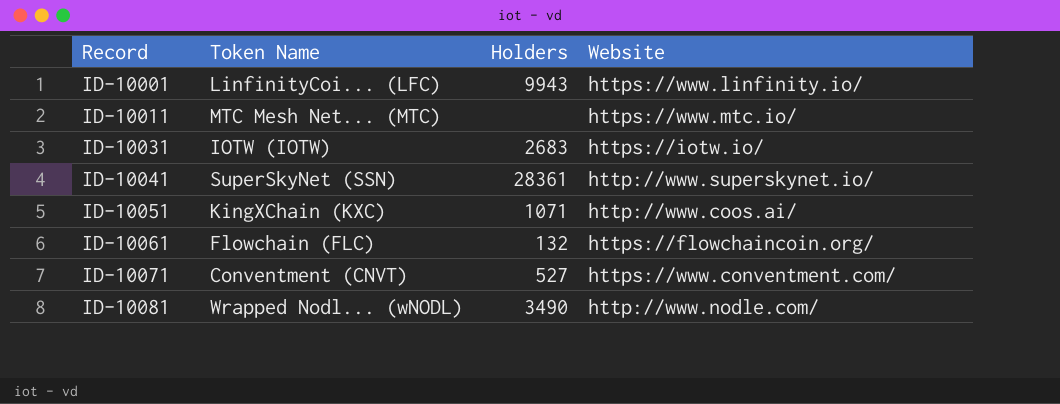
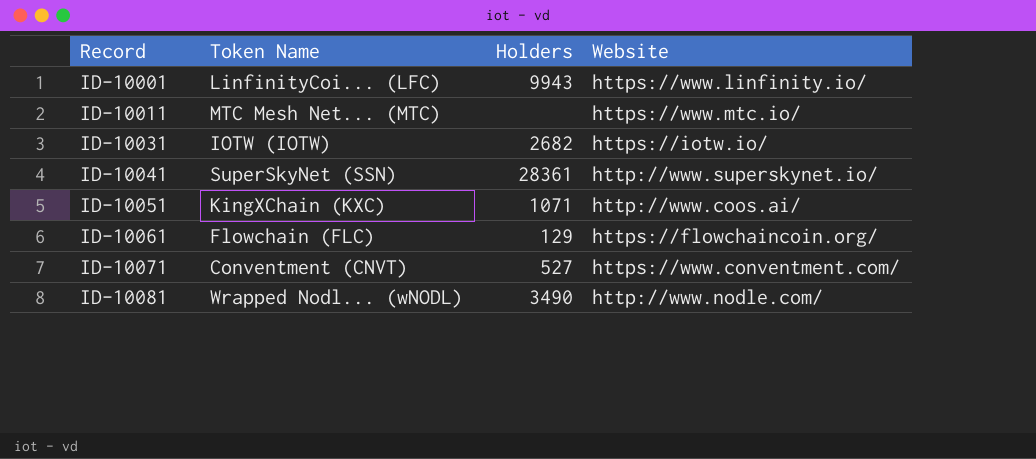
ID-10031 | Holders: 2683 -> 2682
ID-10061 | Holders: 132 -> 129

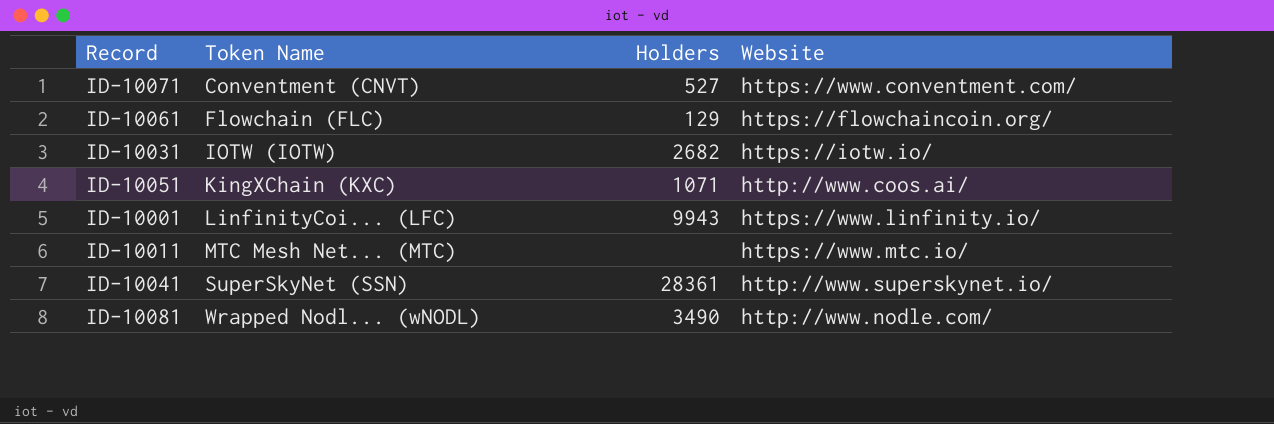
row order: Record ascending -> Token Name ascending

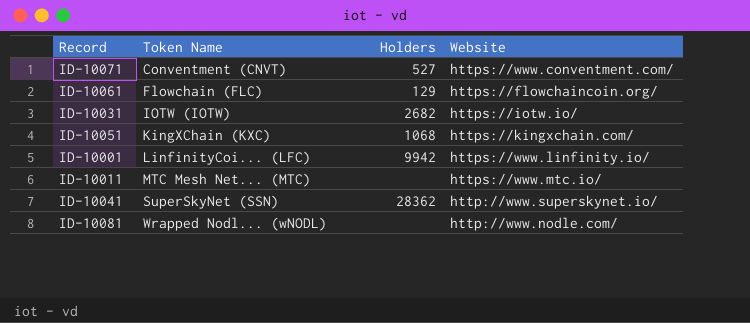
ID-10051 | Holders: 1071 -> 1068
ID-10051 | Website: http://www.coos.ai/ -> https://kingxchain.com/
ID-10001 | Holders: 9943 -> 9942
ID-10041 | Holders: 28361 -> 28362
ID-10081 | Holders: 3490 -> none

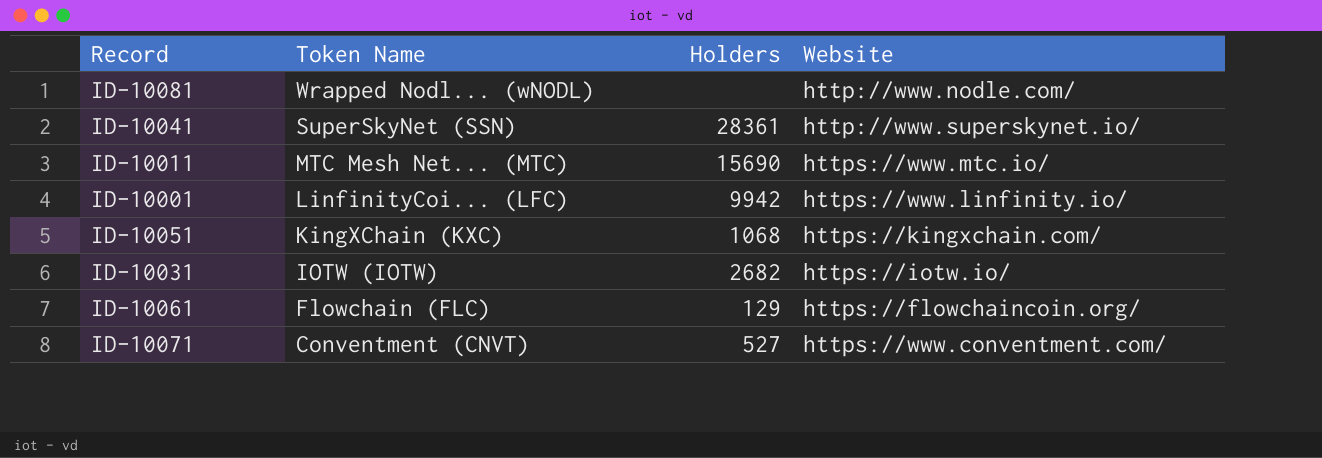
row order: Token Name ascending -> Token Name descending
ID-10041 | Holders: 28362 -> 28361
ID-10011 | Holders: none -> 15690

